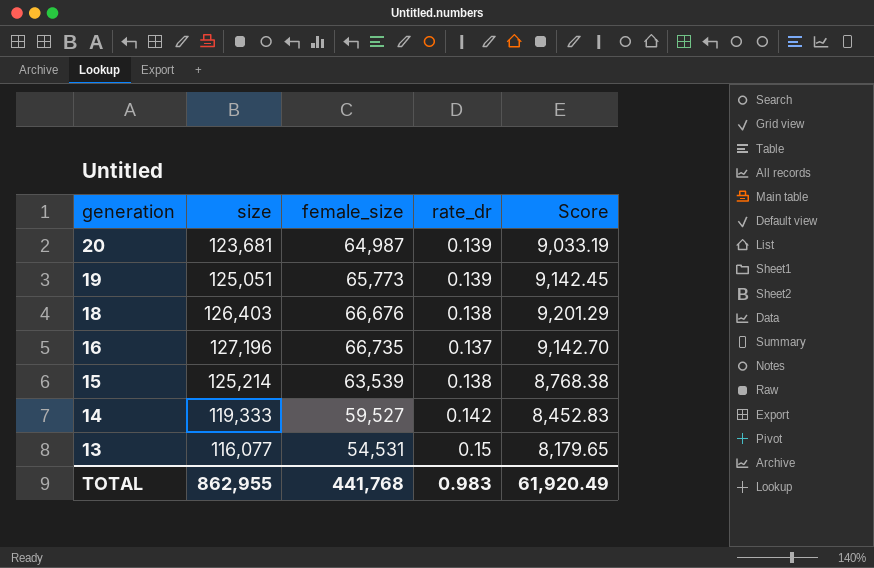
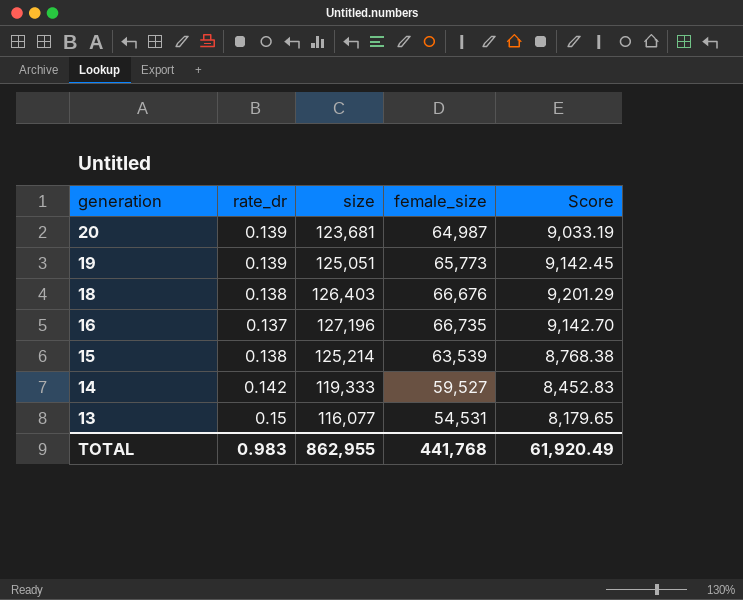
column rate_dr | position: 4 -> 2

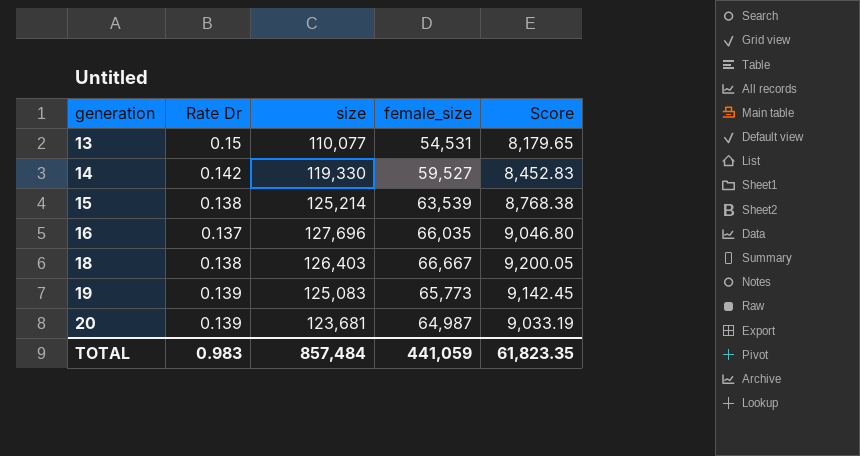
row order: generation descending -> generation ascending
column name: rate_dr -> Rate Dr
13 | size: 116,077 -> 110,077
14 | size: 119,333 -> 119,330
16 | size: 127,196 -> 127,696
16 | female_size: 66,735 -> 66,035
16 | Score: 9,142.70 -> 9,046.80
18 | female_size: 66,676 -> 66,667
18 | Score: 9,201.29 -> 9,200.05
19 | size: 125,051 -> 125,083
TOTAL | size: 862,955 -> 857,484
TOTAL | female_size: 441,768 -> 441,059
TOTAL | Score: 61,920.49 -> 61,823.35

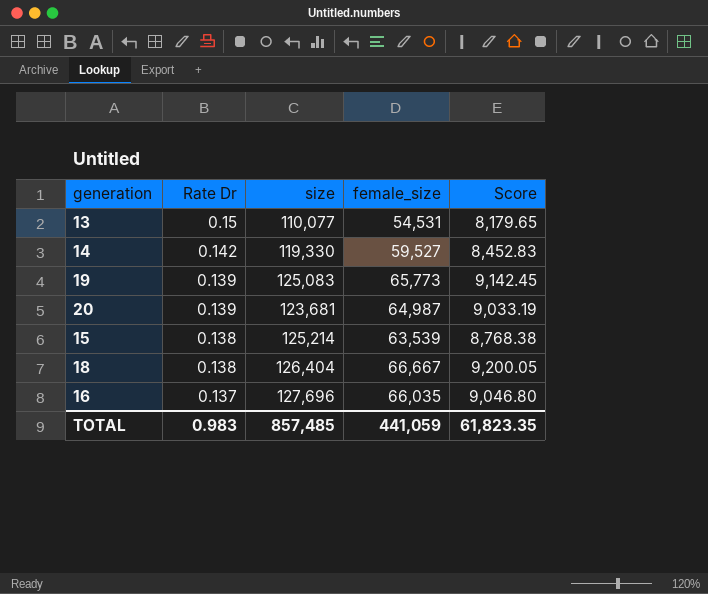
row order: generation ascending -> Rate Dr descending
18 | size: 126,403 -> 126,404
TOTAL | size: 857,484 -> 857,485

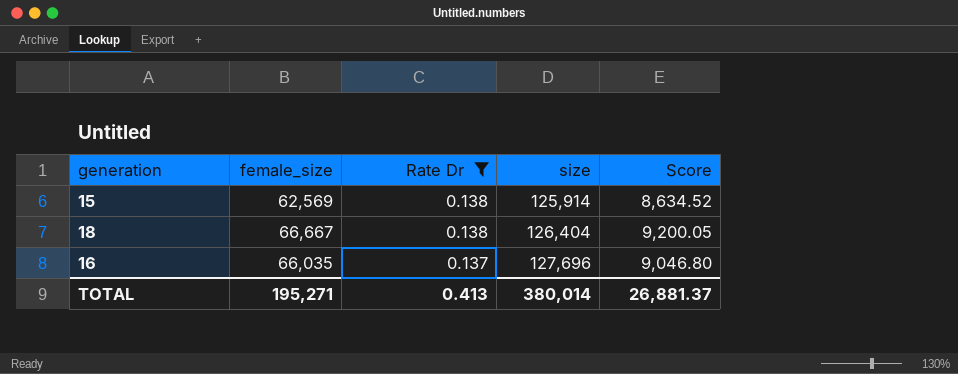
filter: none -> Rate Dr <= 0.138
column female_size | position: 4 -> 2
15 | female_size: 63,539 -> 62,569
15 | size: 125,214 -> 125,914
15 | Score: 8,768.38 -> 8,634.52
TOTAL | female_size: 441,059 -> 195,271
TOTAL | Rate Dr: 0.983 -> 0.413
TOTAL | size: 857,485 -> 380,014
TOTAL | Score: 61,823.35 -> 26,881.37

